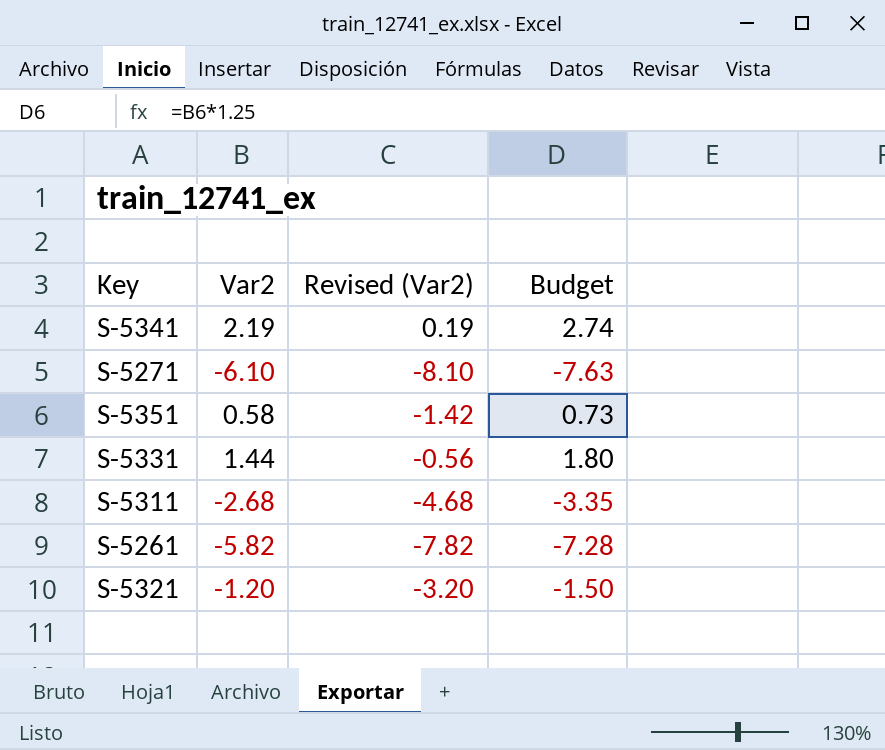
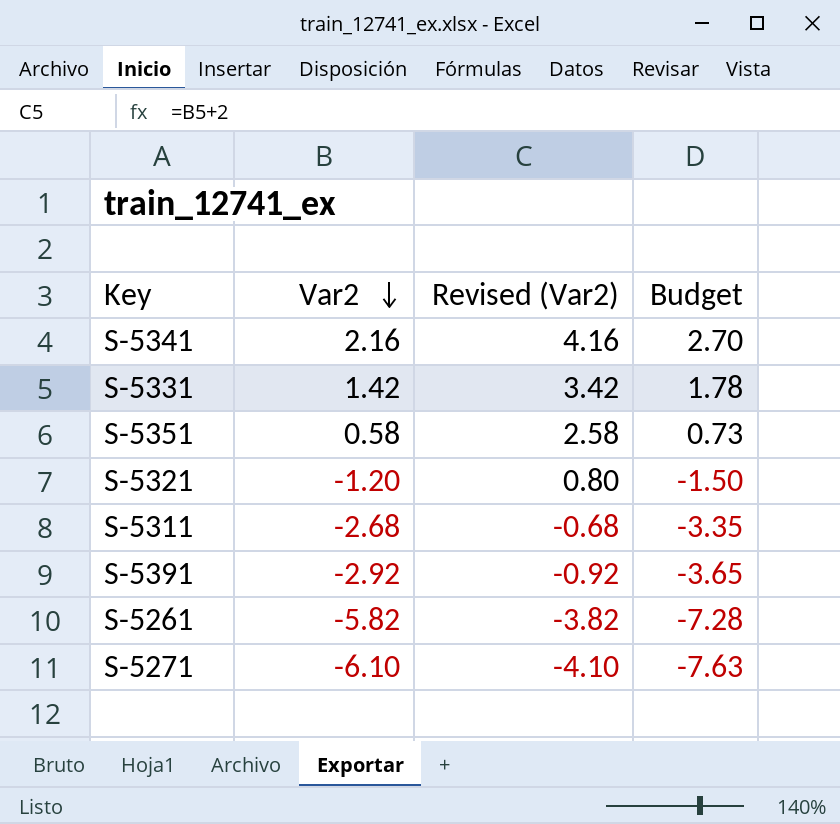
row order: none -> Var2 descending
column Revised (Var2) | formula: [Var2] - 2 -> [Var2] + 2
S-5341 | Var2: 2.19 -> 2.16
S-5341 | Budget: 2.74 -> 2.70
S-5331 | Var2: 1.44 -> 1.42
S-5331 | Budget: 1.80 -> 1.78
row S-5391: none -> -2.92 | -0.92 | -3.65

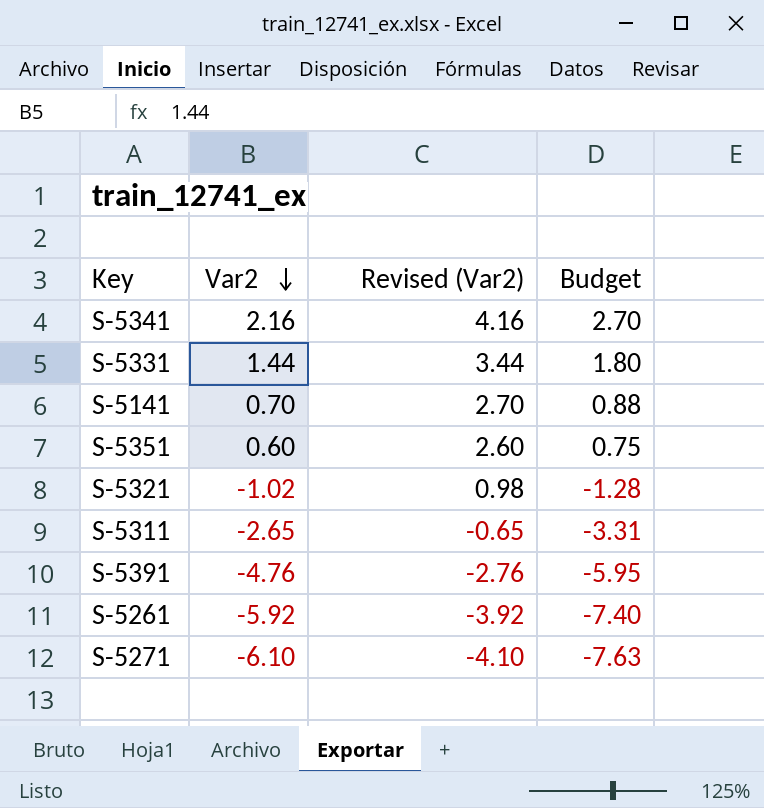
S-5331 | Var2: 1.42 -> 1.44
S-5331 | Revised (Var2): 3.42 -> 3.44
S-5331 | Budget: 1.78 -> 1.80
row S-5141: none -> 0.70 | 2.70 | 0.88
S-5351 | Var2: 0.58 -> 0.60
S-5351 | Revised (Var2): 2.58 -> 2.60
S-5351 | Budget: 0.73 -> 0.75
S-5321 | Var2: -1.20 -> -1.02
S-5321 | Revised (Var2): 0.80 -> 0.98
S-5321 | Budget: -1.50 -> -1.28
S-5311 | Var2: -2.68 -> -2.65
S-5311 | Revised (Var2): -0.68 -> -0.65
S-5311 | Budget: -3.35 -> -3.31
S-5391 | Var2: -2.92 -> -4.76
S-5391 | Revised (Var2): -0.92 -> -2.76
S-5391 | Budget: -3.65 -> -5.95
S-5261 | Var2: -5.82 -> -5.92
S-5261 | Revised (Var2): -3.82 -> -3.92
S-5261 | Budget: -7.28 -> -7.40

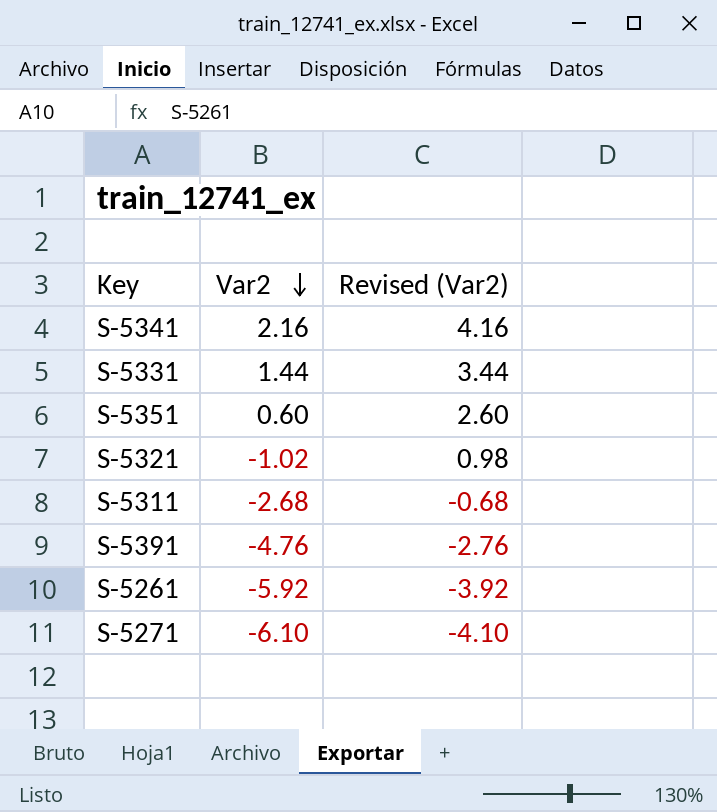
column Budget | formula: [Var2] * 1.25 -> none
row S-5141: 0.70 | 2.70 | 0.88 -> none
S-5311 | Var2: -2.65 -> -2.68
S-5311 | Revised (Var2): -0.65 -> -0.68

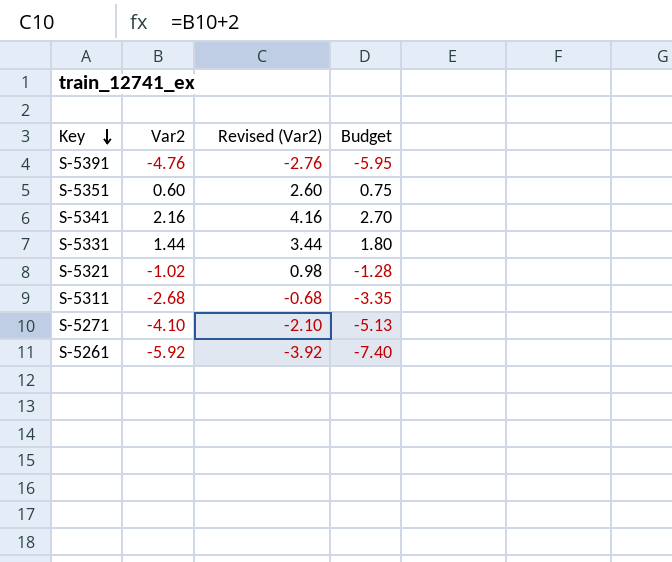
row order: Var2 descending -> Key descending
column Budget | formula: none -> [Var2] * 1.25
S-5271 | Var2: -6.10 -> -4.10
S-5271 | Revised (Var2): -4.10 -> -2.10

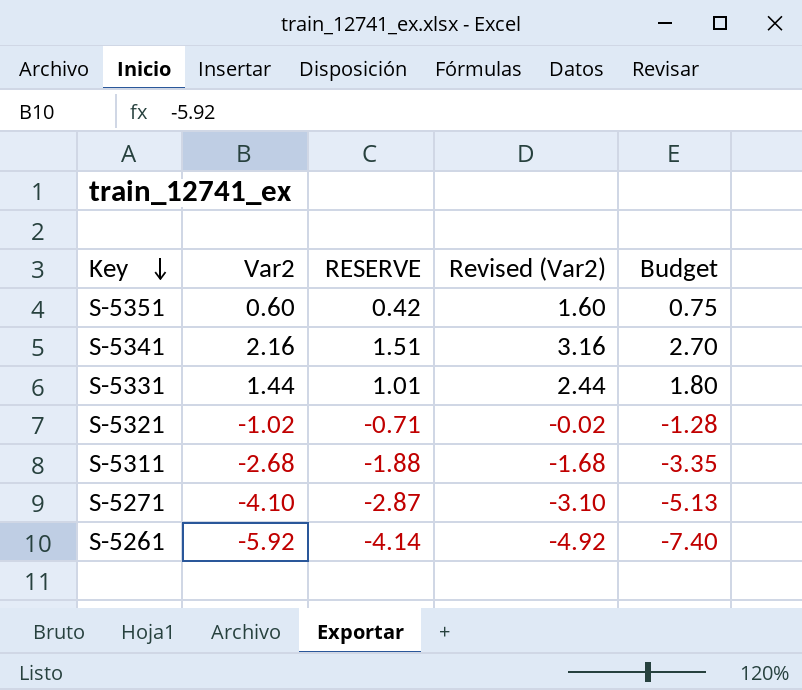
column RESERVE | formula: none -> [Var2] * 0.7
column Revised (Var2) | formula: [Var2] + 2 -> [Var2] + 1
row S-5391: -4.76 | -2.76 | -5.95 -> none

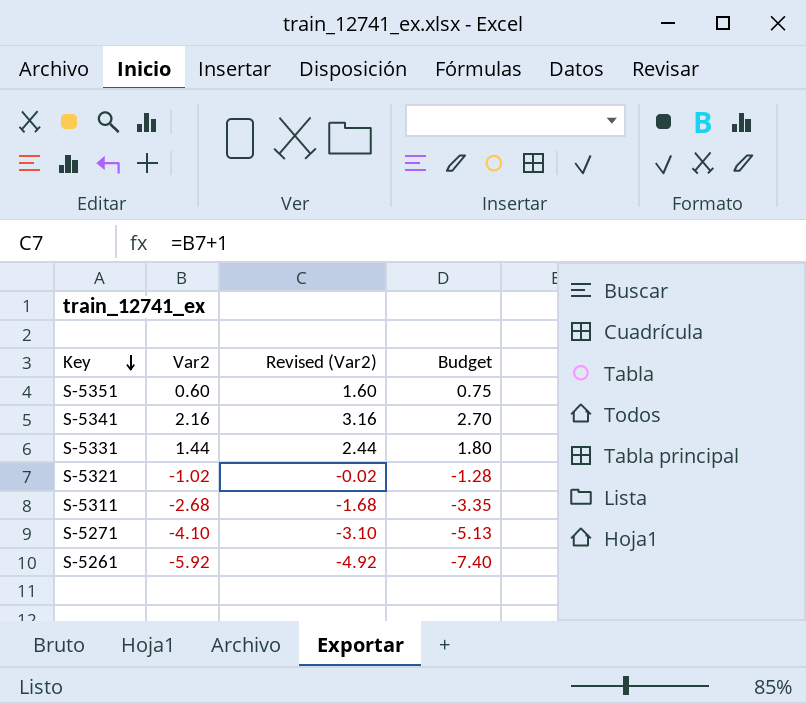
column RESERVE | formula: [Var2] * 0.7 -> none

